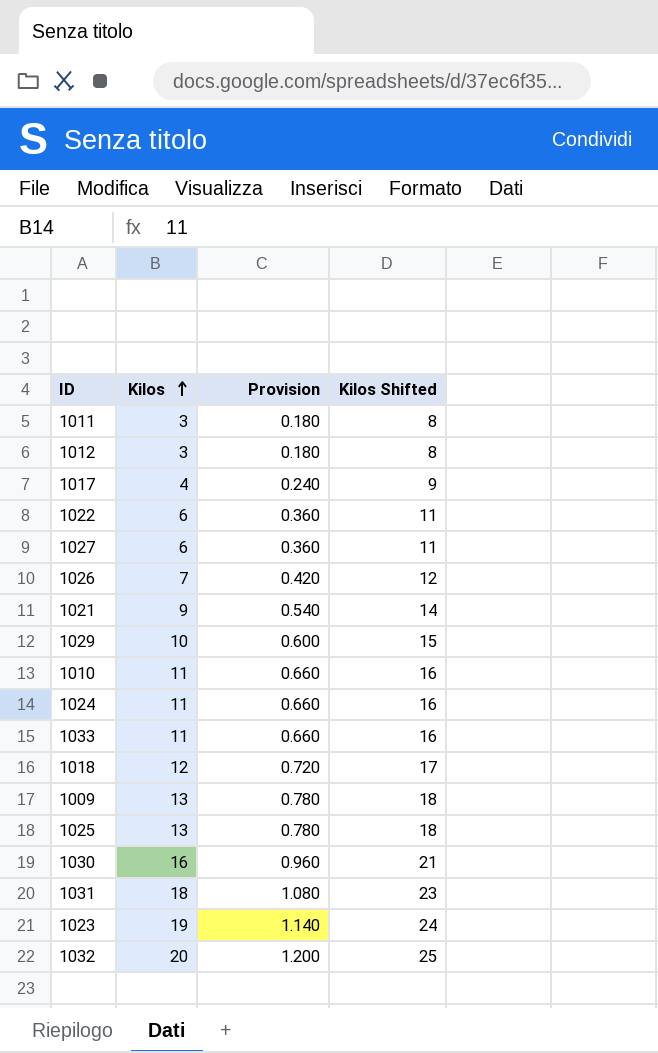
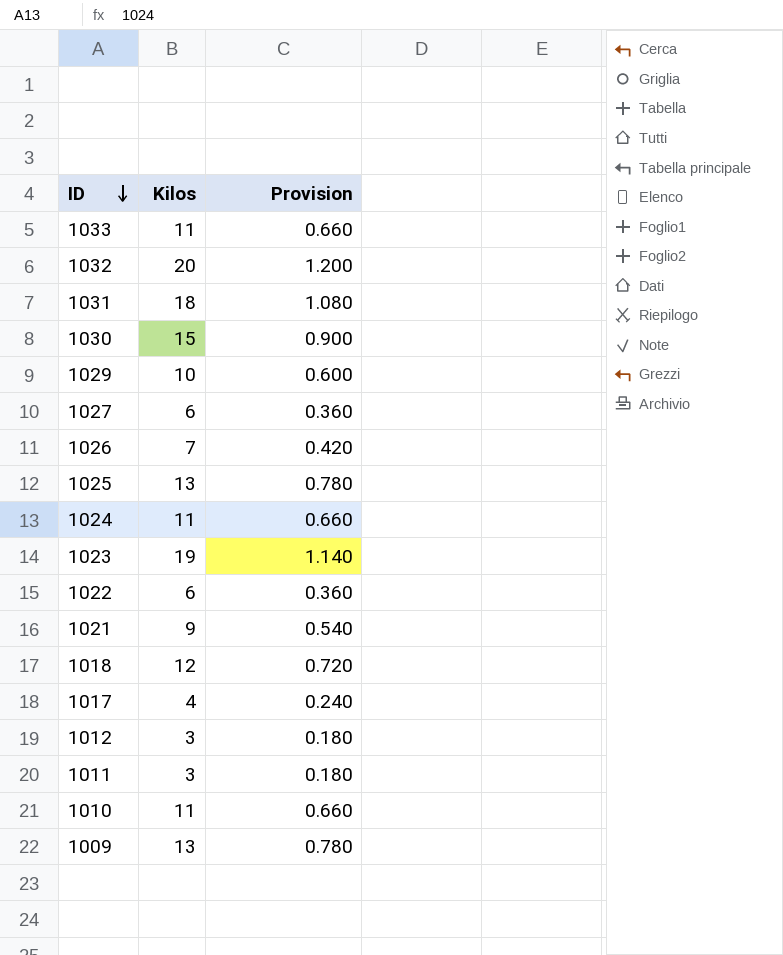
row order: Kilos ascending -> ID descending
column Kilos Shifted | formula: [Kilos] + 5 -> none
1030 | Kilos: 16 -> 15
1030 | Provision: 0.960 -> 0.900

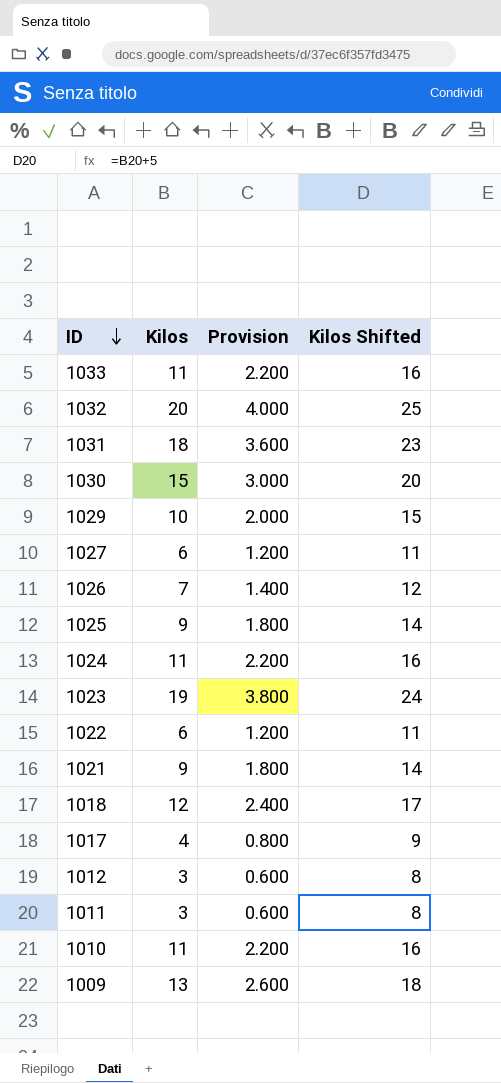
column Provision | formula: [Kilos] * 0.06 -> [Kilos] * 0.2
column Kilos Shifted | formula: none -> [Kilos] + 5
1025 | Kilos: 13 -> 9

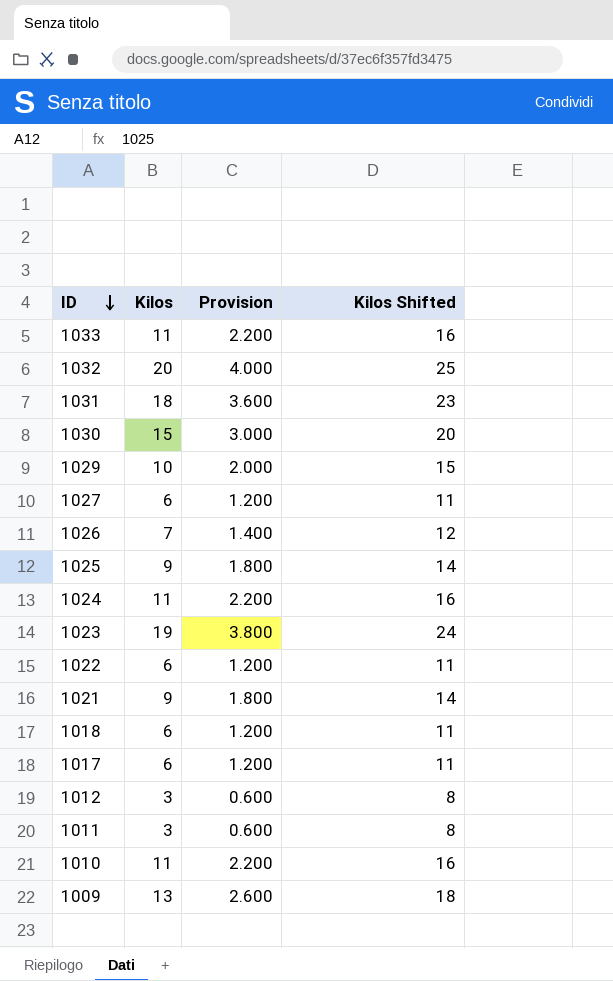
1018 | Kilos: 12 -> 6
1018 | Provision: 2.400 -> 1.200
1018 | Kilos Shifted: 17 -> 11
1017 | Kilos: 4 -> 6
1017 | Provision: 0.800 -> 1.200
1017 | Kilos Shifted: 9 -> 11

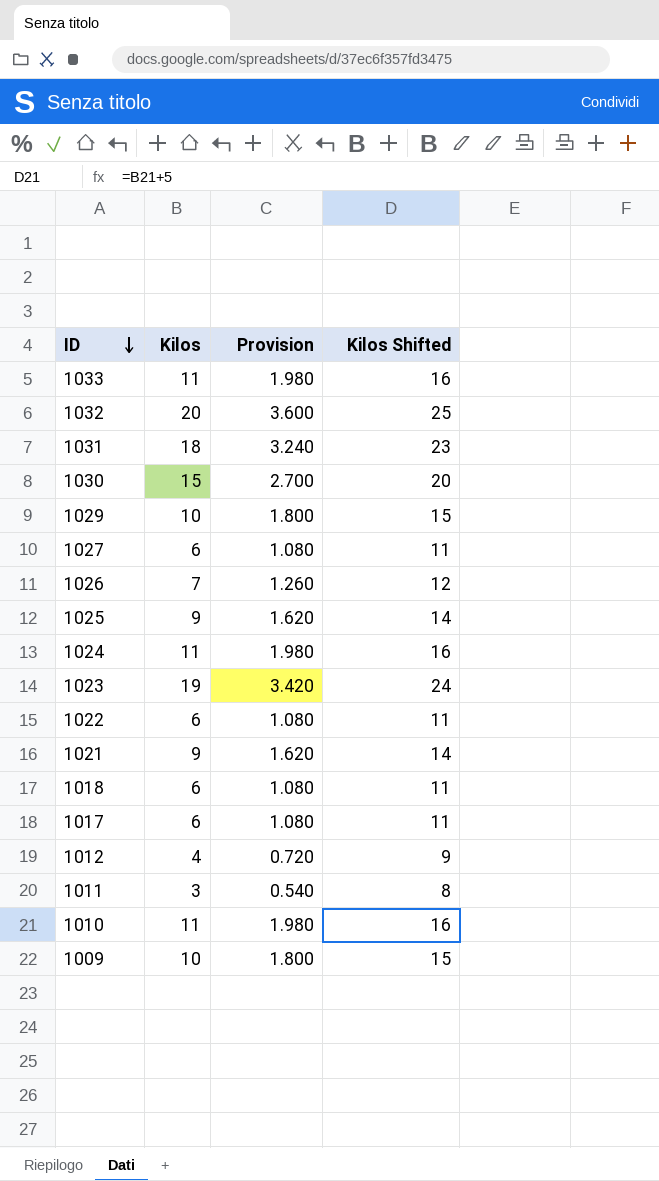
column Provision | formula: [Kilos] * 0.2 -> [Kilos] * 0.18
1012 | Kilos: 3 -> 4
1012 | Kilos Shifted: 8 -> 9
1009 | Kilos: 13 -> 10
1009 | Kilos Shifted: 18 -> 15

